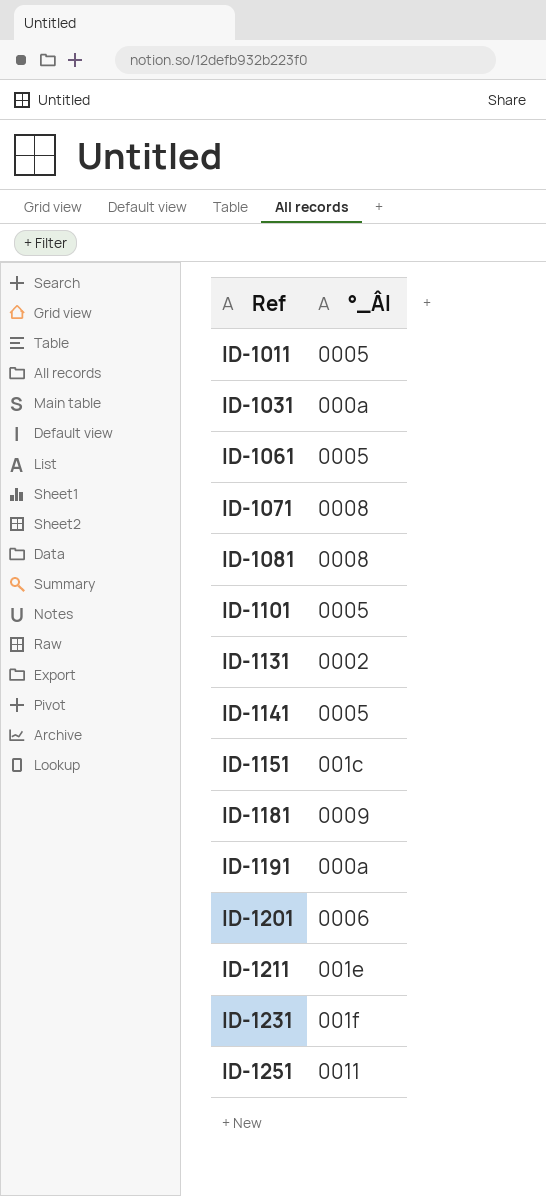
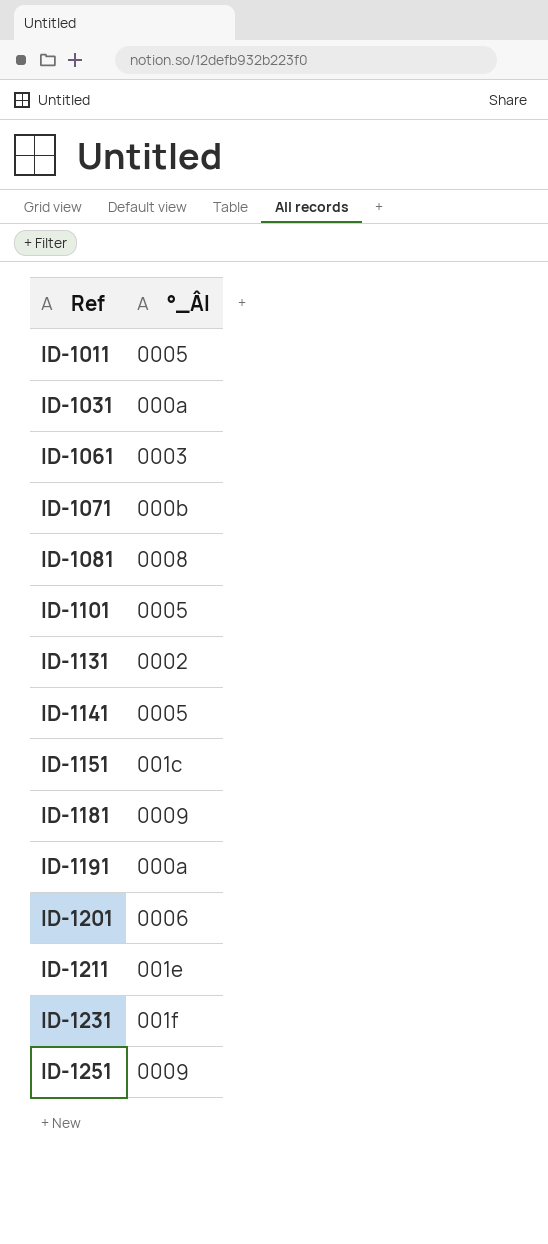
ID-1061 | °_ÂI: 0005 -> 0003
ID-1071 | °_ÂI: 0008 -> 000b
ID-1251 | °_ÂI: 0011 -> 0009

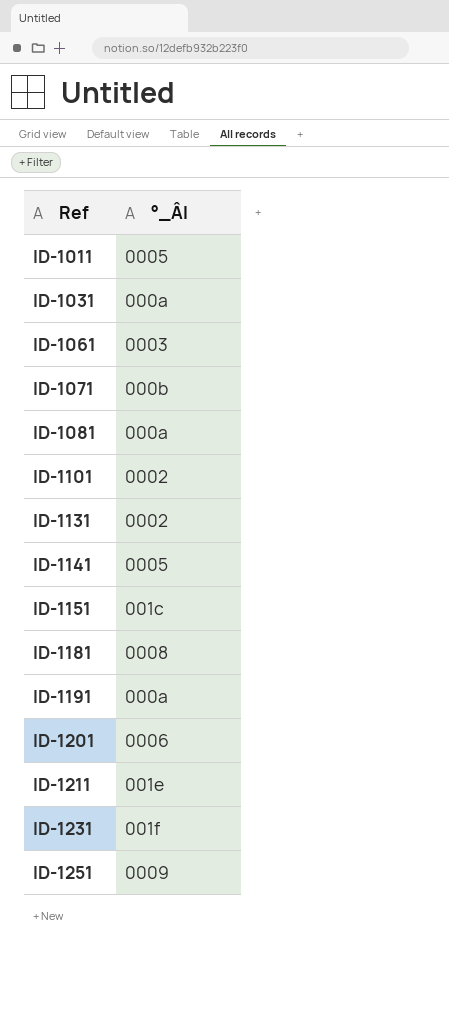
ID-1081 | °_ÂI: 0008 -> 000a
ID-1101 | °_ÂI: 0005 -> 0002
ID-1181 | °_ÂI: 0009 -> 0008

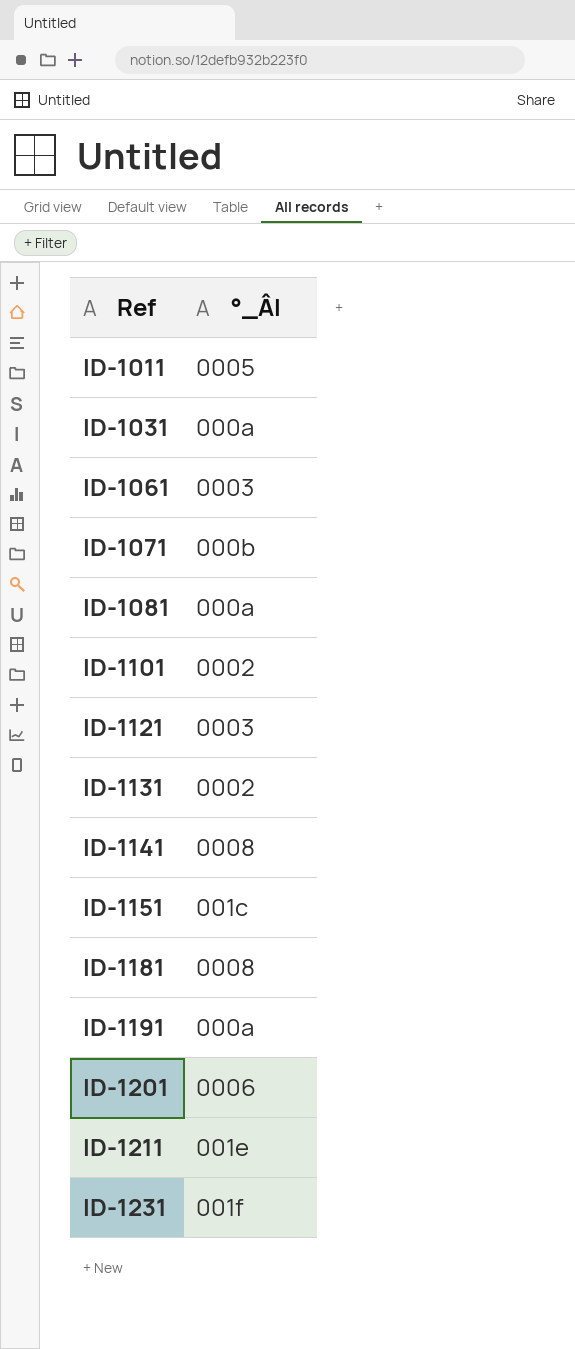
row ID-1251: 0009 -> none
row ID-1121: none -> 0003
ID-1141 | °_ÂI: 0005 -> 0008

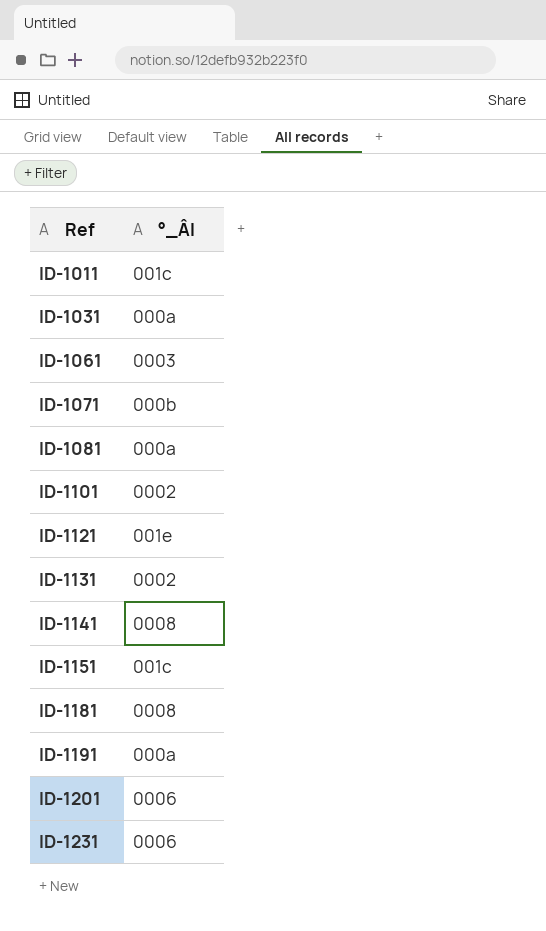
row ID-1211: 001e -> none
ID-1011 | °_ÂI: 0005 -> 001c
ID-1121 | °_ÂI: 0003 -> 001e
ID-1231 | °_ÂI: 001f -> 0006

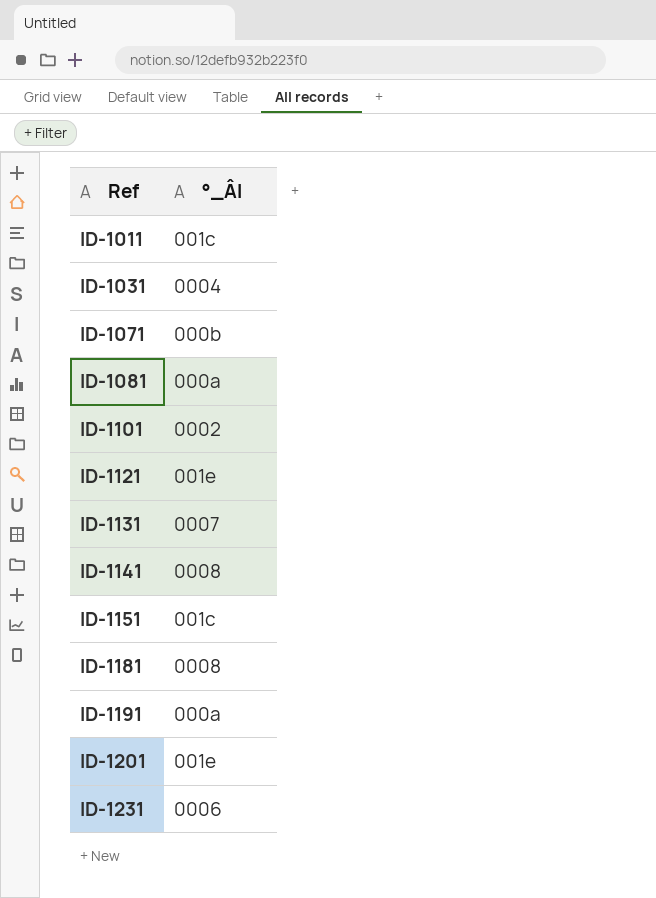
row ID-1061: 0003 -> none
ID-1031 | °_ÂI: 000a -> 0004
ID-1131 | °_ÂI: 0002 -> 0007
ID-1201 | °_ÂI: 0006 -> 001e

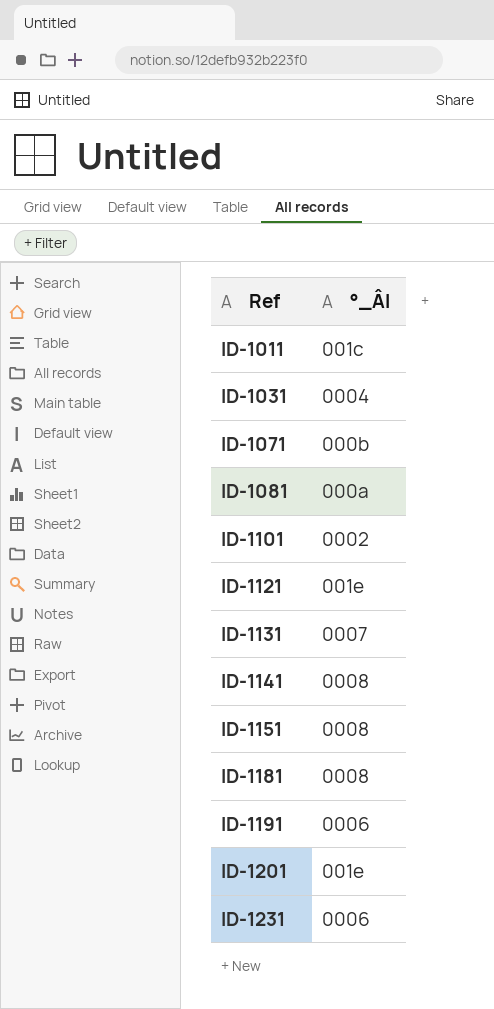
ID-1151 | °_ÂI: 001c -> 0008
ID-1191 | °_ÂI: 000a -> 0006

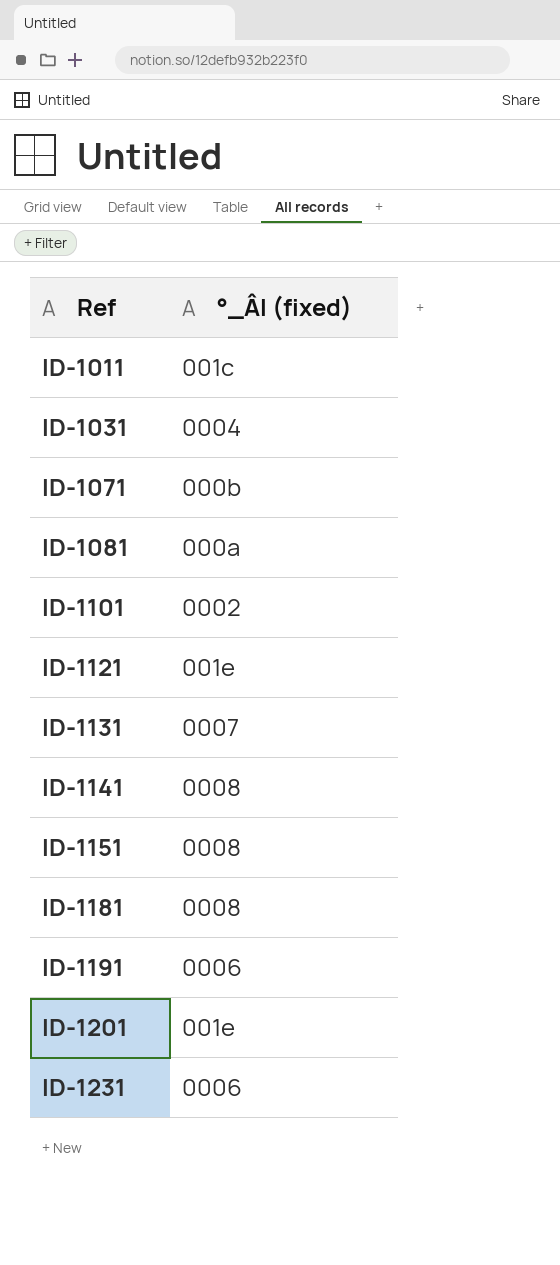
column name: °_ÂI -> °_ÂI (fixed)

